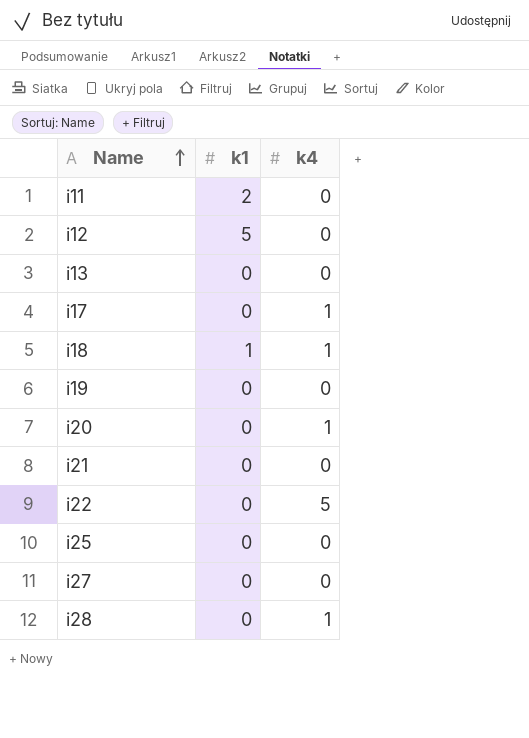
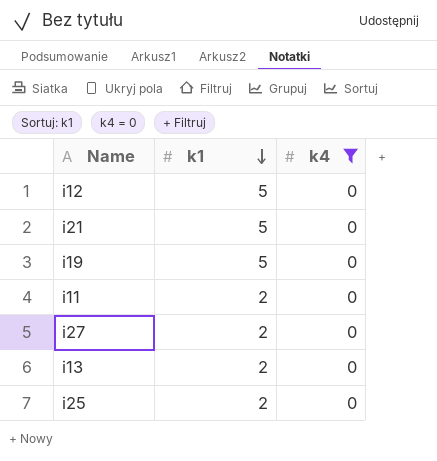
filter: none -> k4 = 0
row order: Name ascending -> k1 descending
i21 | k1: 0 -> 5
i19 | k1: 0 -> 5
i27 | k1: 0 -> 2
i13 | k1: 0 -> 2
i25 | k1: 0 -> 2

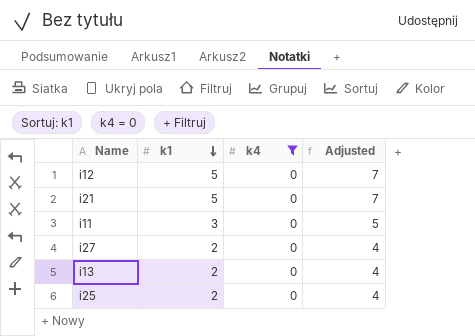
column Adjusted | formula: none -> [k1] + 2
row i19: 5 | 0 -> none
i11 | k1: 2 -> 3

